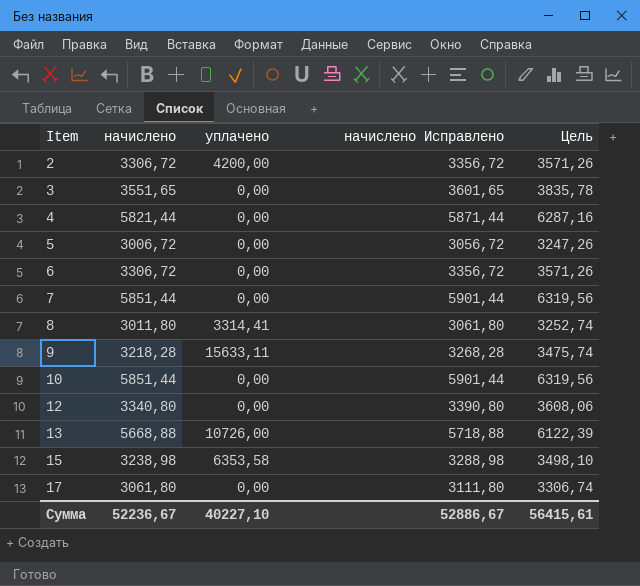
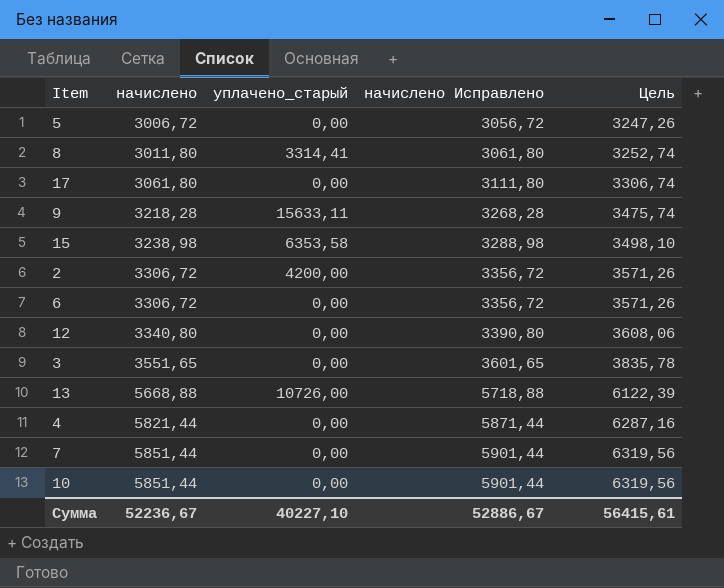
row order: Item ascending -> начислено ascending
column name: уплачено -> уплачено_старый

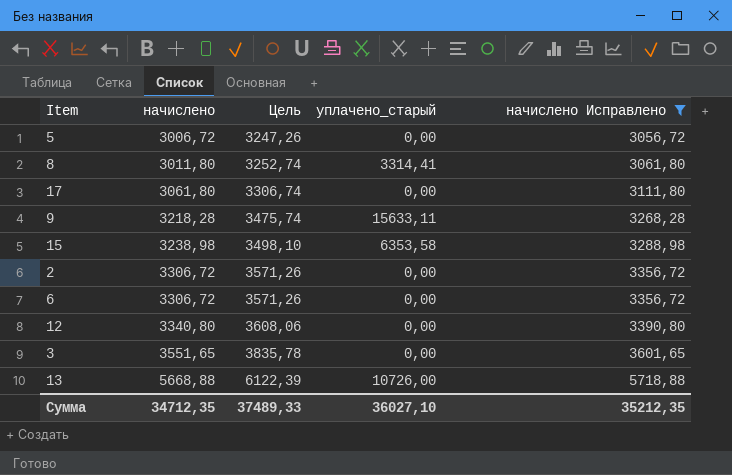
filter: none -> начислено Исправлено <= 5718,88
column Цель | position: 5 -> 3
2 | уплачено_старый: 4200,00 -> 0,00
Сумма | начислено: 52236,67 -> 34712,35
Сумма | Цель: 56415,61 -> 37489,33
Сумма | уплачено_старый: 40227,10 -> 36027,10
Сумма | начислено Исправлено: 52886,67 -> 35212,35

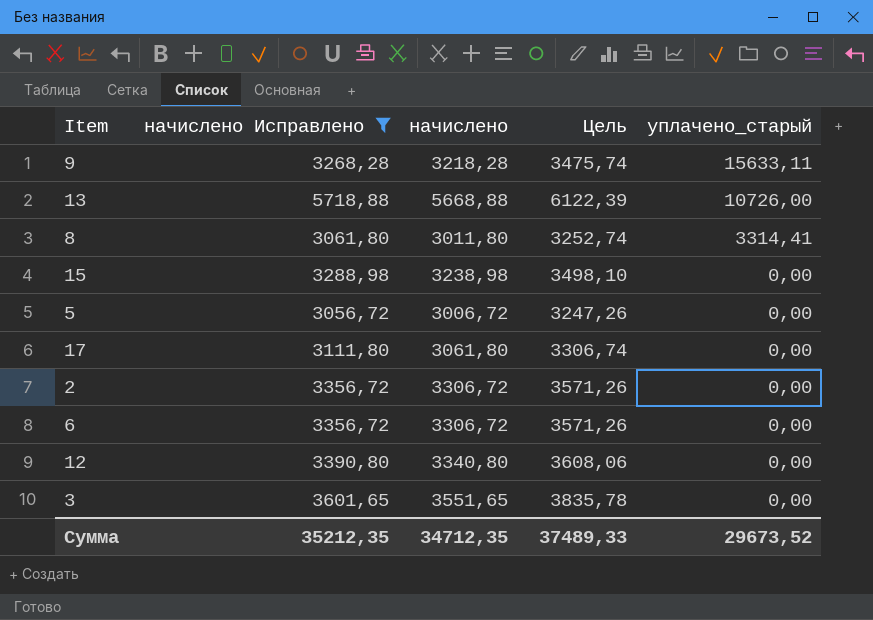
row order: начислено ascending -> уплачено_старый descending
column начислено Исправлено | position: 5 -> 2
15 | уплачено_старый: 6353,58 -> 0,00
Сумма | уплачено_старый: 36027,10 -> 29673,52

